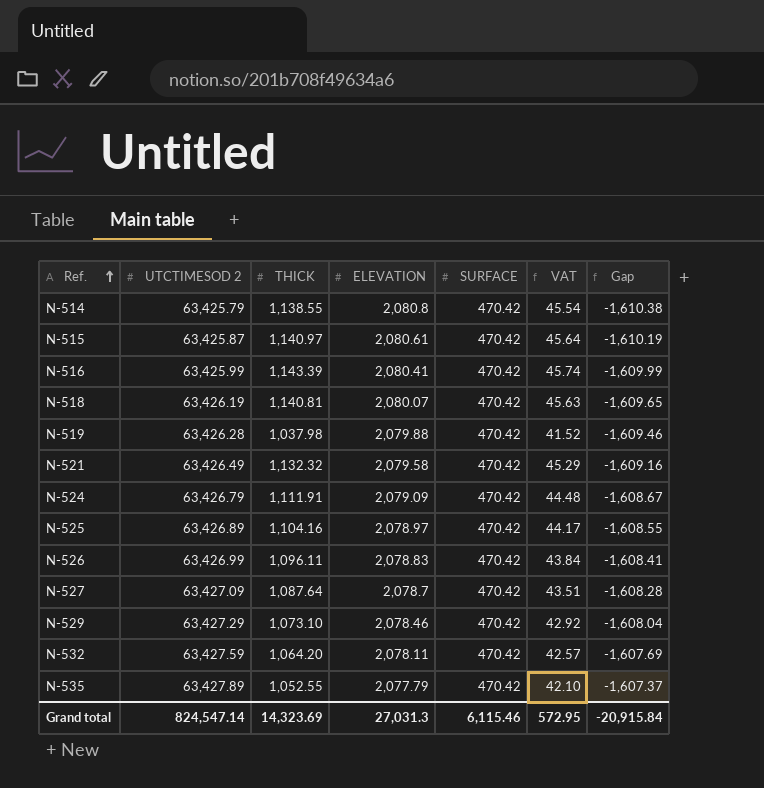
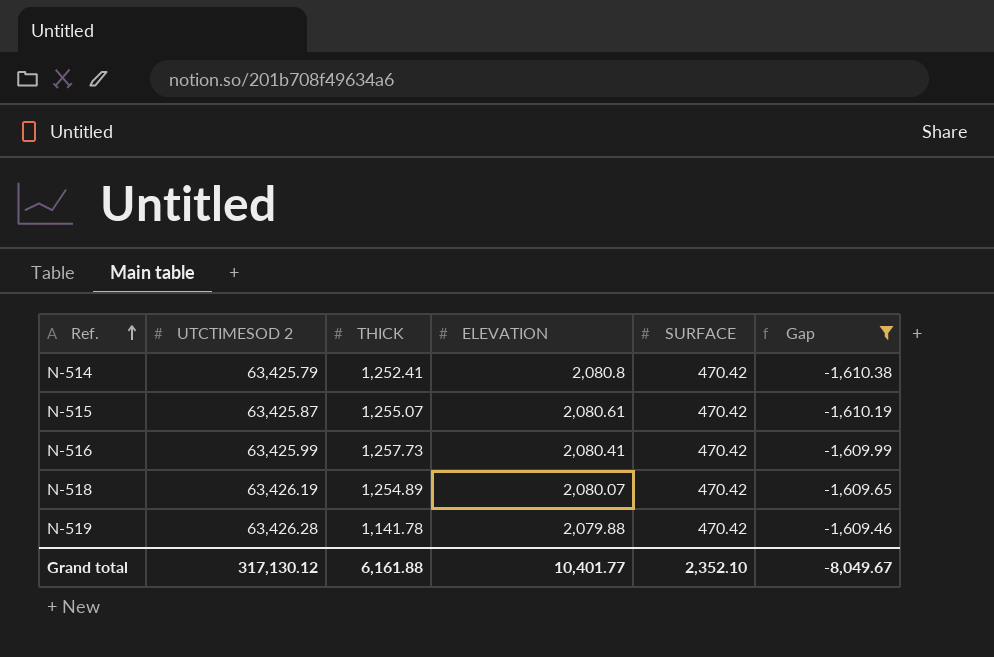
filter: none -> Gap <= -1,609.46
column VAT | formula: [THICK] * 0.04 -> none
N-514 | THICK: 1,138.55 -> 1,252.41
N-515 | THICK: 1,140.97 -> 1,255.07
N-516 | THICK: 1,143.39 -> 1,257.73
N-518 | THICK: 1,140.81 -> 1,254.89
N-519 | THICK: 1,037.98 -> 1,141.78
Grand total | UTCTIMESOD 2: 824,547.14 -> 317,130.12
Grand total | THICK: 14,323.69 -> 6,161.88
Grand total | ELEVATION: 27,031.3 -> 10,401.77
Grand total | SURFACE: 6,115.46 -> 2,352.10
Grand total | Gap: -20,915.84 -> -8,049.67

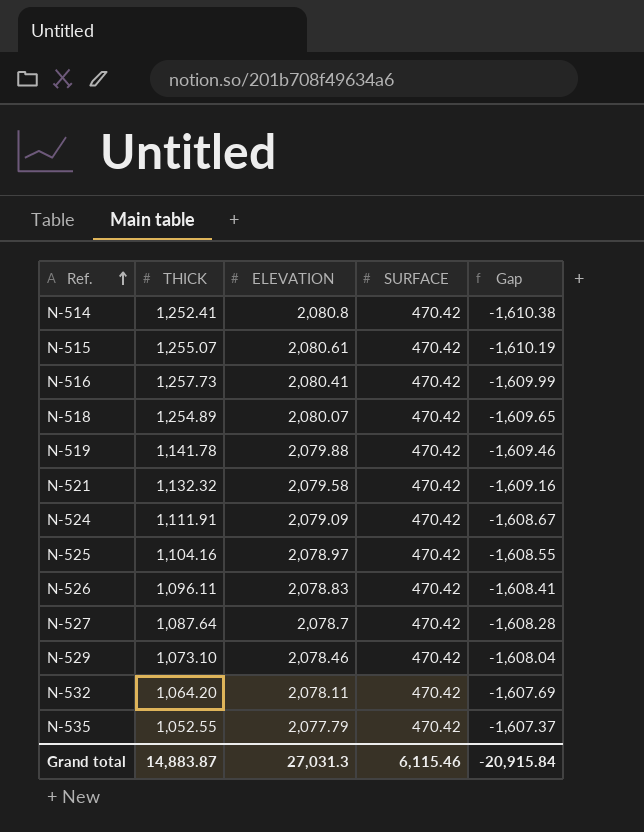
filter: Gap <= -1,609.46 -> none
column UTCTIMESOD 2 | position: 2 -> none
Grand total | THICK: 6,161.88 -> 14,883.87
Grand total | ELEVATION: 10,401.77 -> 27,031.3
Grand total | SURFACE: 2,352.10 -> 6,115.46
Grand total | Gap: -8,049.67 -> -20,915.84

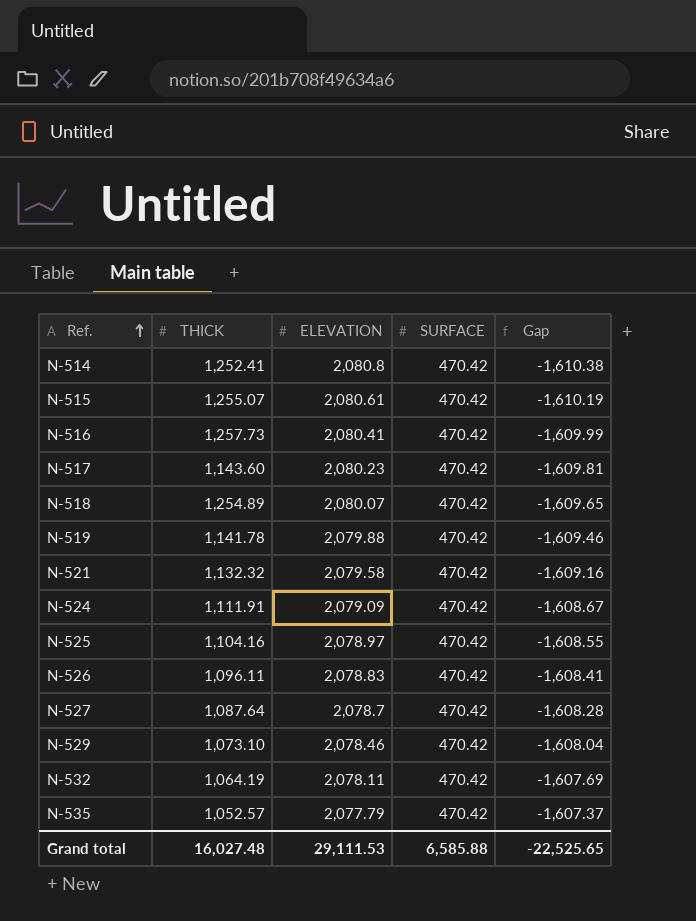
row N-517: none -> 1,143.60 | 2,080.23 | 470.42 | -1,609.81
N-532 | THICK: 1,064.20 -> 1,064.19
N-535 | THICK: 1,052.55 -> 1,052.57
Grand total | THICK: 14,883.87 -> 16,027.48
Grand total | ELEVATION: 27,031.3 -> 29,111.53
Grand total | SURFACE: 6,115.46 -> 6,585.88
Grand total | Gap: -20,915.84 -> -22,525.65

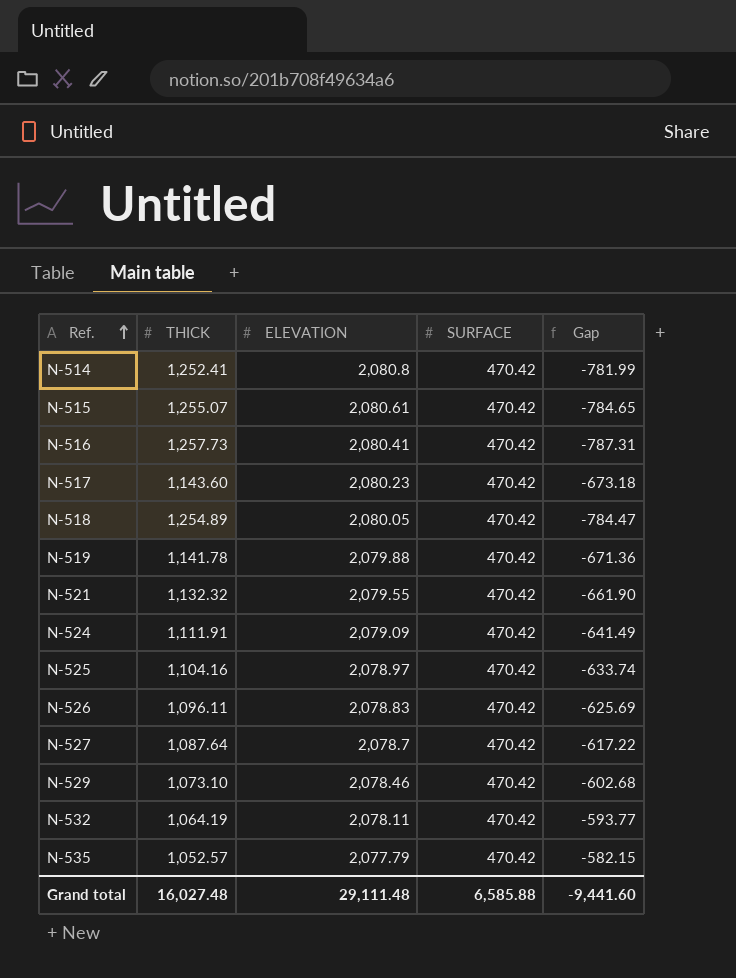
column Gap | formula: [SURFACE] - [ELEVATION] -> [SURFACE] - [THICK]
N-518 | ELEVATION: 2,080.07 -> 2,080.05
N-521 | ELEVATION: 2,079.58 -> 2,079.55
Grand total | ELEVATION: 29,111.53 -> 29,111.48
Grand total | Gap: -22,525.65 -> -9,441.60

